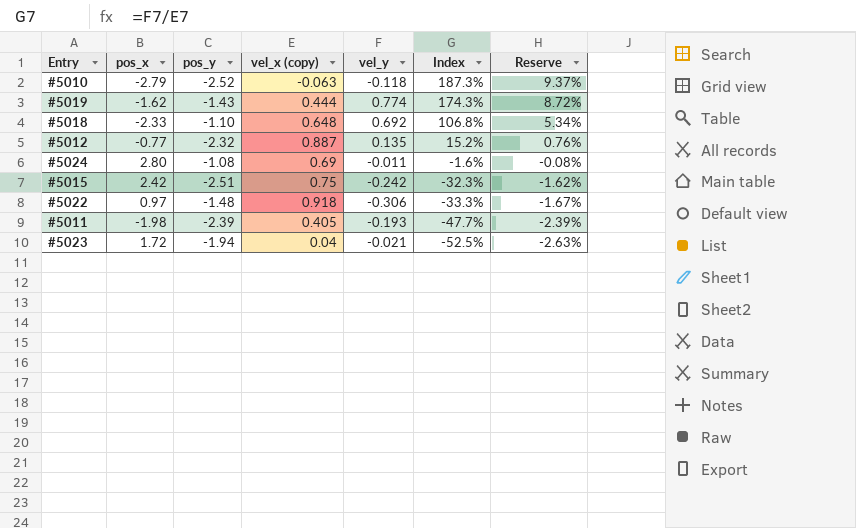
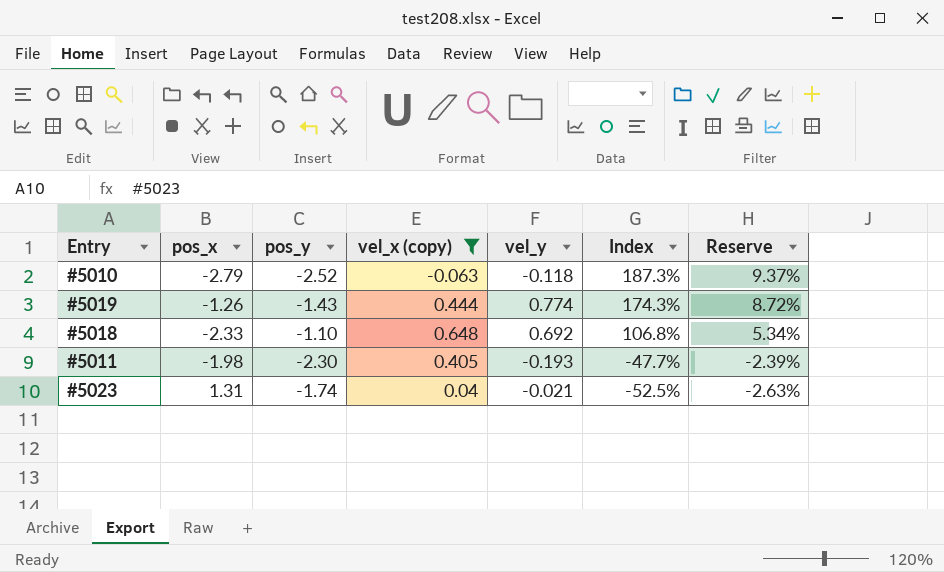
filter: none -> vel_x (copy) <= 0.648
#5019 | pos_x: -1.62 -> -1.26
#5011 | pos_y: -2.39 -> -2.30
#5023 | pos_x: 1.72 -> 1.31
#5023 | pos_y: -1.94 -> -1.74

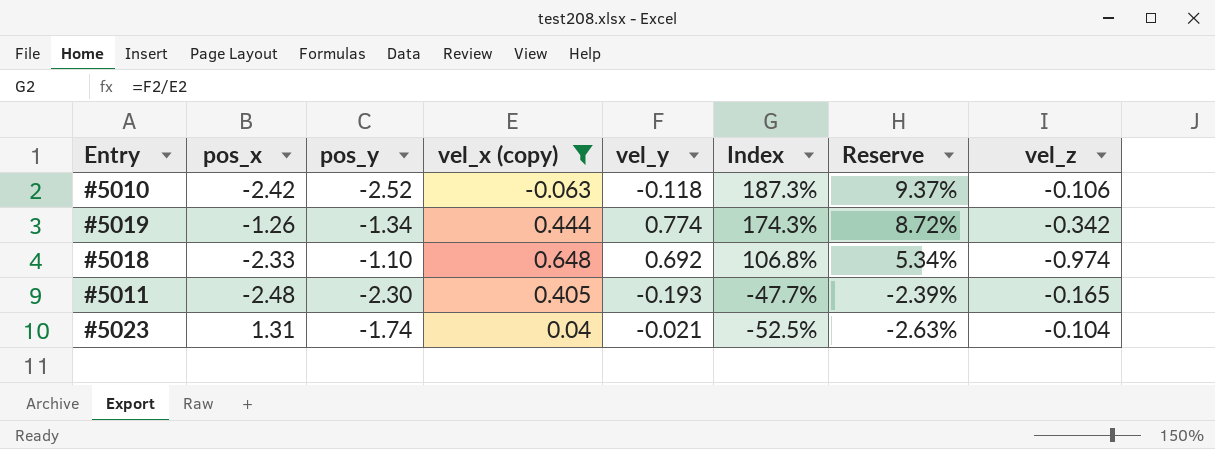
column vel_z | position: none -> 8
#5010 | pos_x: -2.79 -> -2.42
#5019 | pos_y: -1.43 -> -1.34
#5011 | pos_x: -1.98 -> -2.48

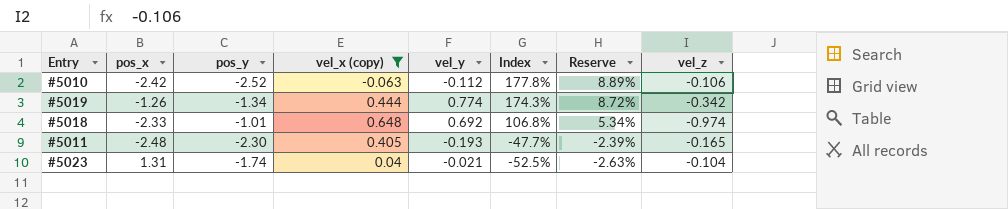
#5010 | vel_y: -0.118 -> -0.112
#5010 | Index: 187.3% -> 177.8%
#5010 | Reserve: 9.37% -> 8.89%
#5018 | pos_y: -1.10 -> -1.01

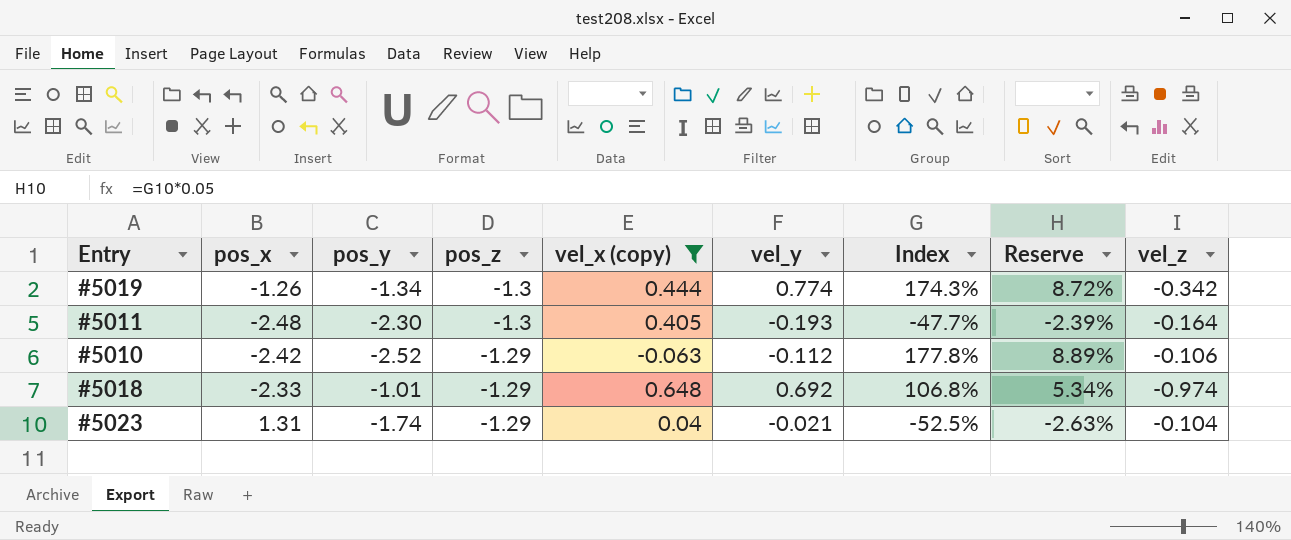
row order: Index descending -> pos_z ascending
column pos_z | position: none -> 4
#5011 | vel_z: -0.165 -> -0.164

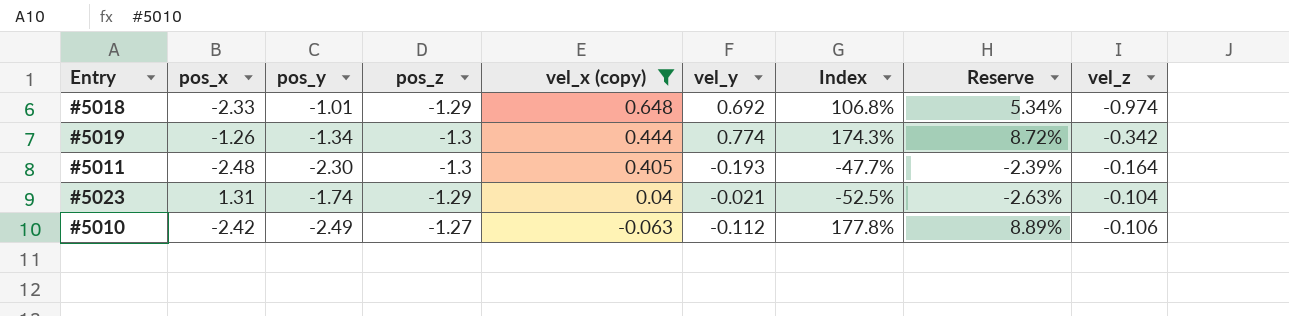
row order: pos_z ascending -> vel_x (copy) descending
#5010 | pos_y: -2.52 -> -2.49
#5010 | pos_z: -1.29 -> -1.27

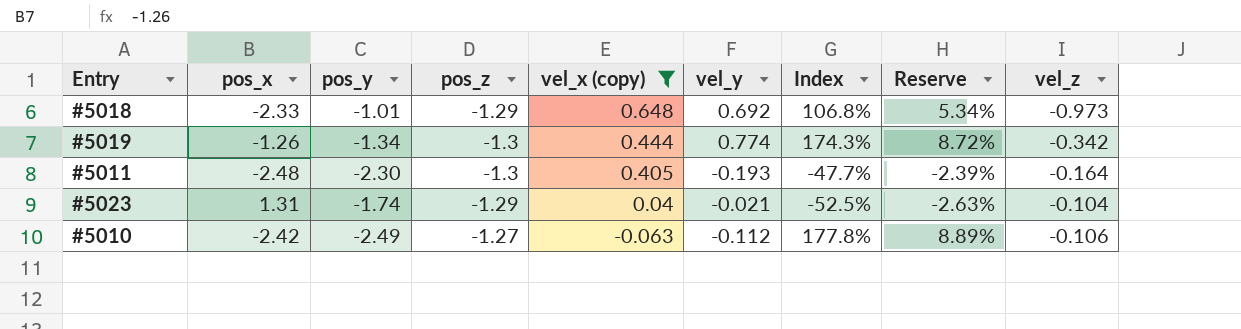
#5018 | vel_z: -0.974 -> -0.973

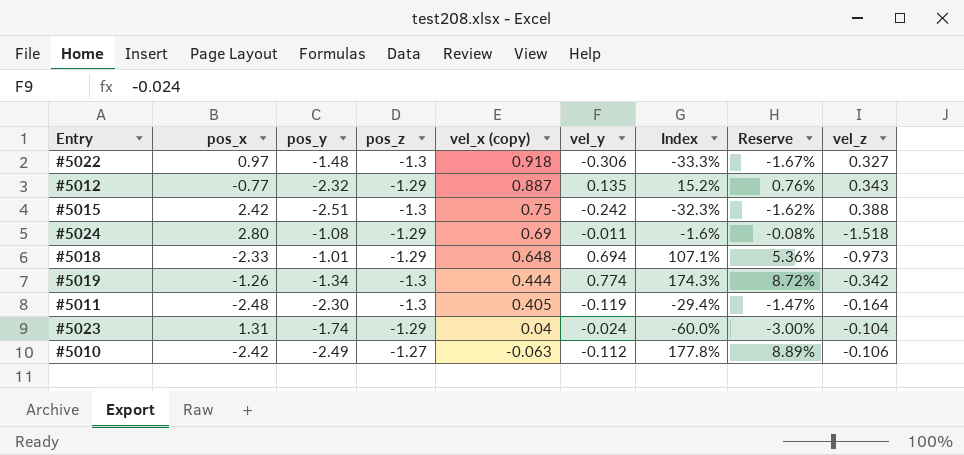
filter: vel_x (copy) <= 0.648 -> none
#5018 | vel_y: 0.692 -> 0.694
#5018 | Index: 106.8% -> 107.1%
#5018 | Reserve: 5.34% -> 5.36%
#5011 | vel_y: -0.193 -> -0.119
#5011 | Index: -47.7% -> -29.4%
#5011 | Reserve: -2.39% -> -1.47%
#5023 | vel_y: -0.021 -> -0.024
#5023 | Index: -52.5% -> -60.0%
#5023 | Reserve: -2.63% -> -3.00%

